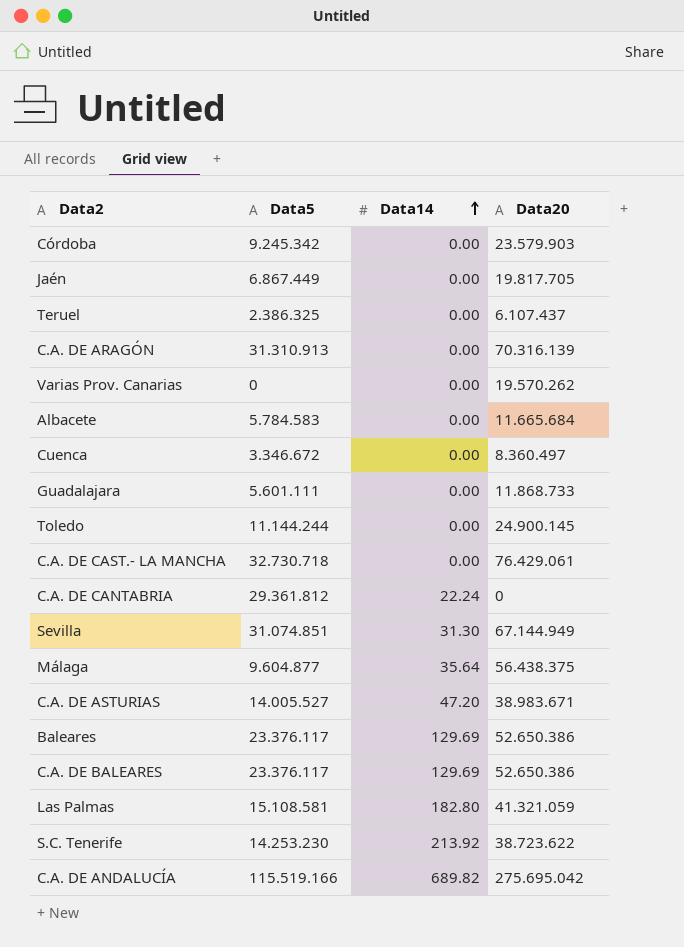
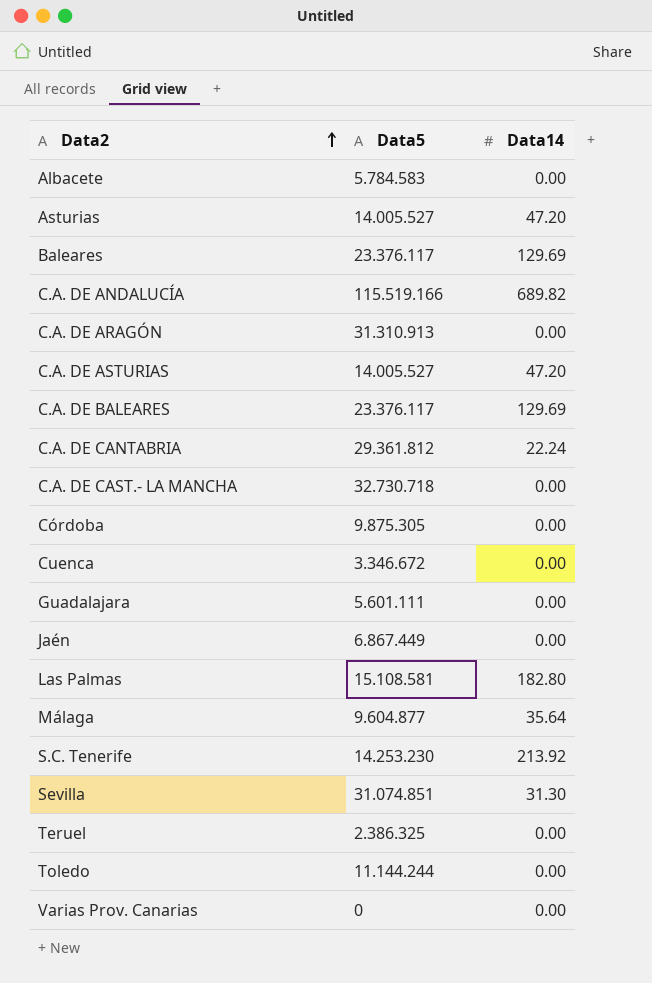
row order: Data14 ascending -> Data2 ascending
column Data20 | position: 4 -> none
row Asturias: none -> 14.005.527 | 47.20
Córdoba | Data5: 9.245.342 -> 9.875.305

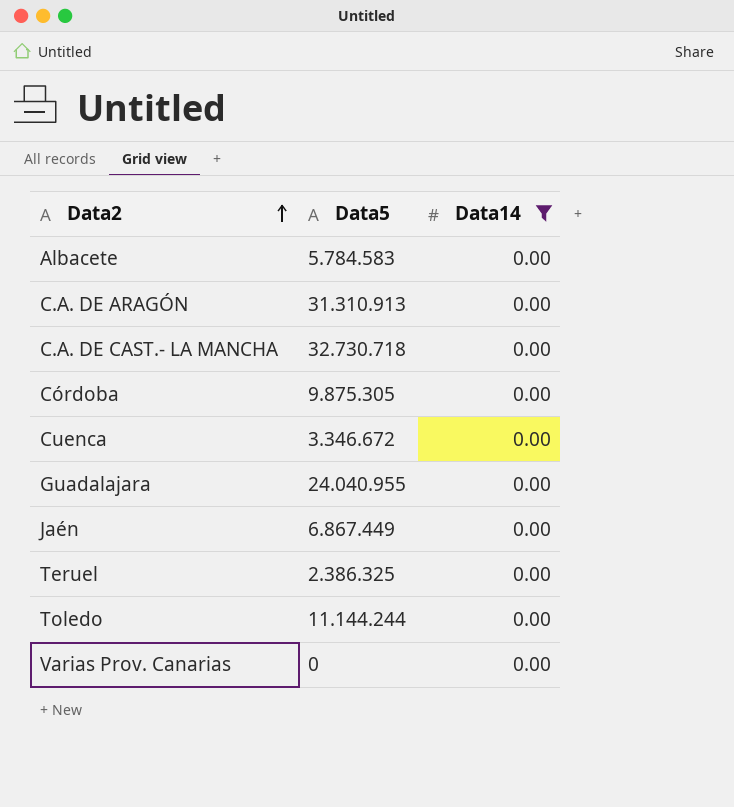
filter: none -> Data14 = 0.00
Guadalajara | Data5: 5.601.111 -> 24.040.955

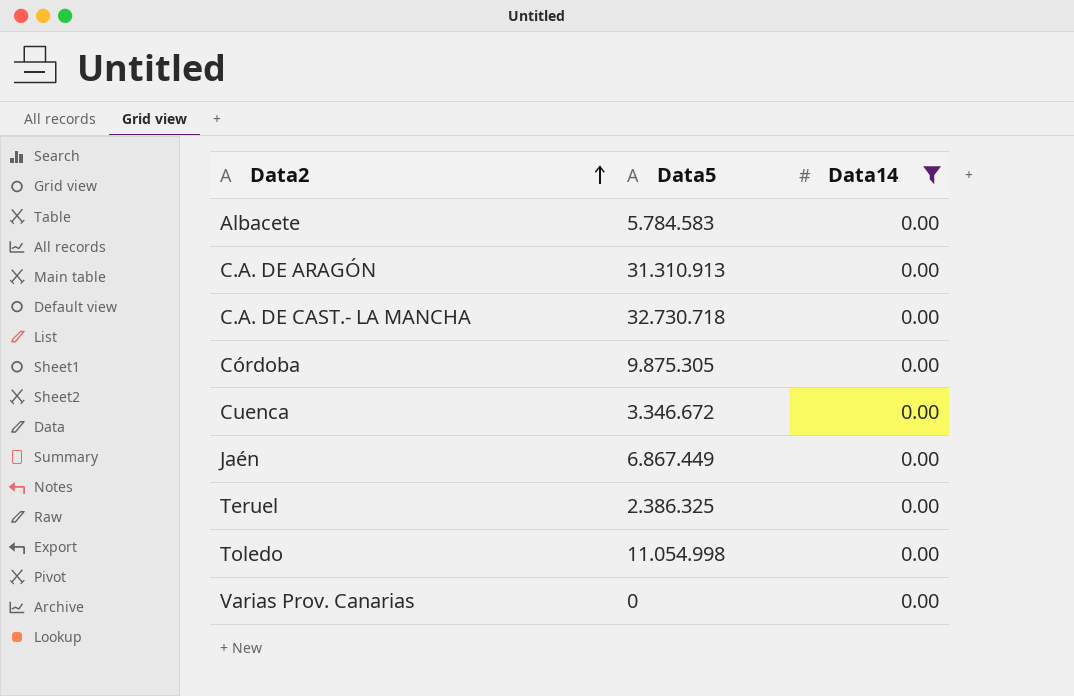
row Guadalajara: 24.040.955 | 0.00 -> none
Toledo | Data5: 11.144.244 -> 11.054.998

